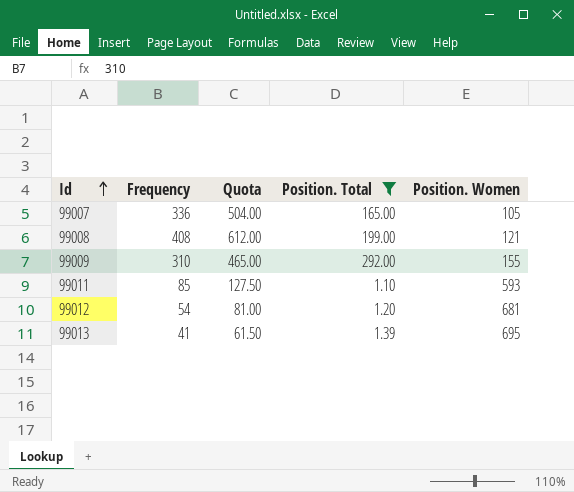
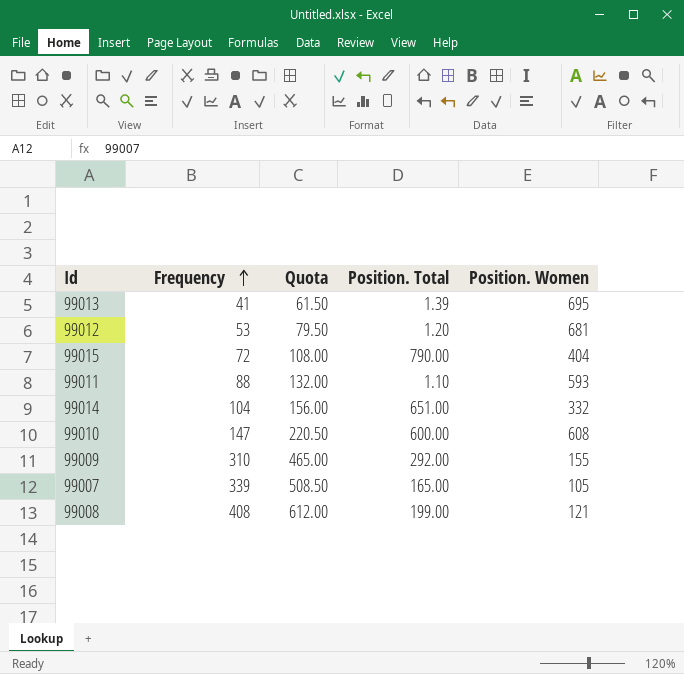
filter: Position. Total <= 292.00 -> none
row order: Id ascending -> Frequency ascending
99012 | Frequency: 54 -> 53
99012 | Quota: 81.00 -> 79.50
99011 | Frequency: 85 -> 88
99011 | Quota: 127.50 -> 132.00
99007 | Frequency: 336 -> 339
99007 | Quota: 504.00 -> 508.50

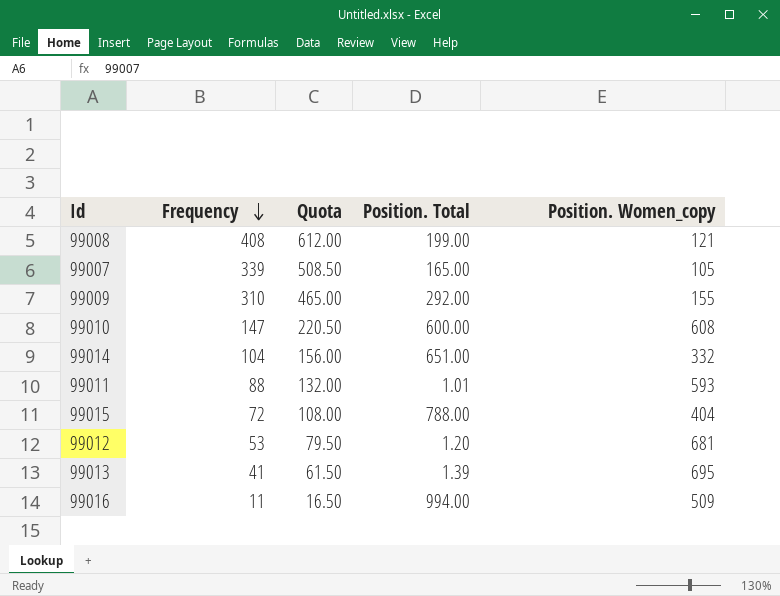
row order: Frequency ascending -> Frequency descending
column name: Position. Women -> Position. Women_copy
99011 | Position. Total: 1.10 -> 1.01
99015 | Position. Total: 790.00 -> 788.00
row 99016: none -> 11 | 16.50 | 994.00 | 509

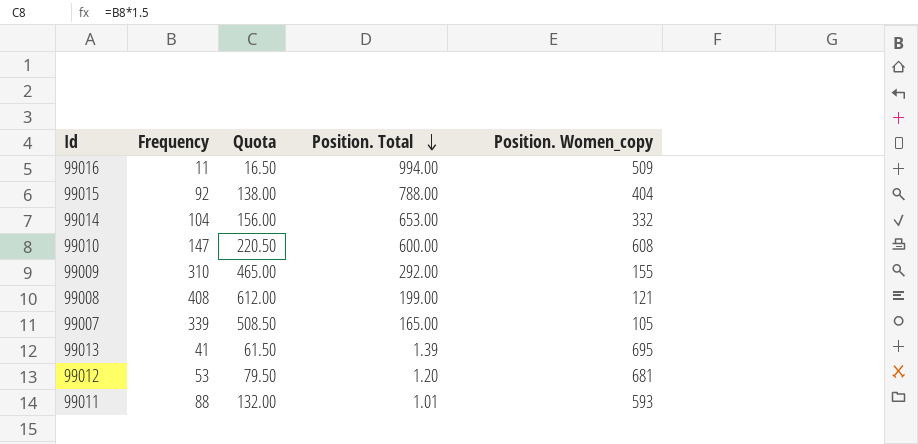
row order: Frequency descending -> Position. Total descending
99015 | Frequency: 72 -> 92
99015 | Quota: 108.00 -> 138.00
99014 | Position. Total: 651.00 -> 653.00

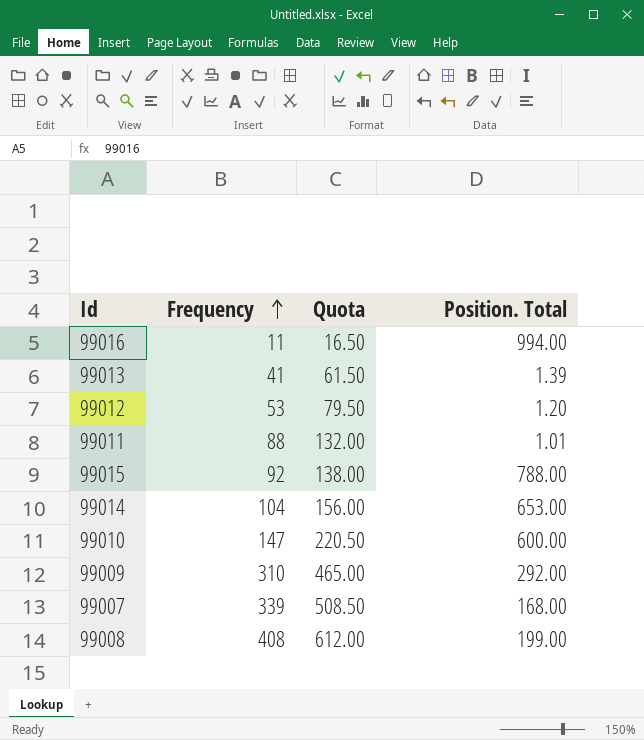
row order: Position. Total descending -> Frequency ascending
column Position. Women_copy | position: 5 -> none
99007 | Position. Total: 165.00 -> 168.00

